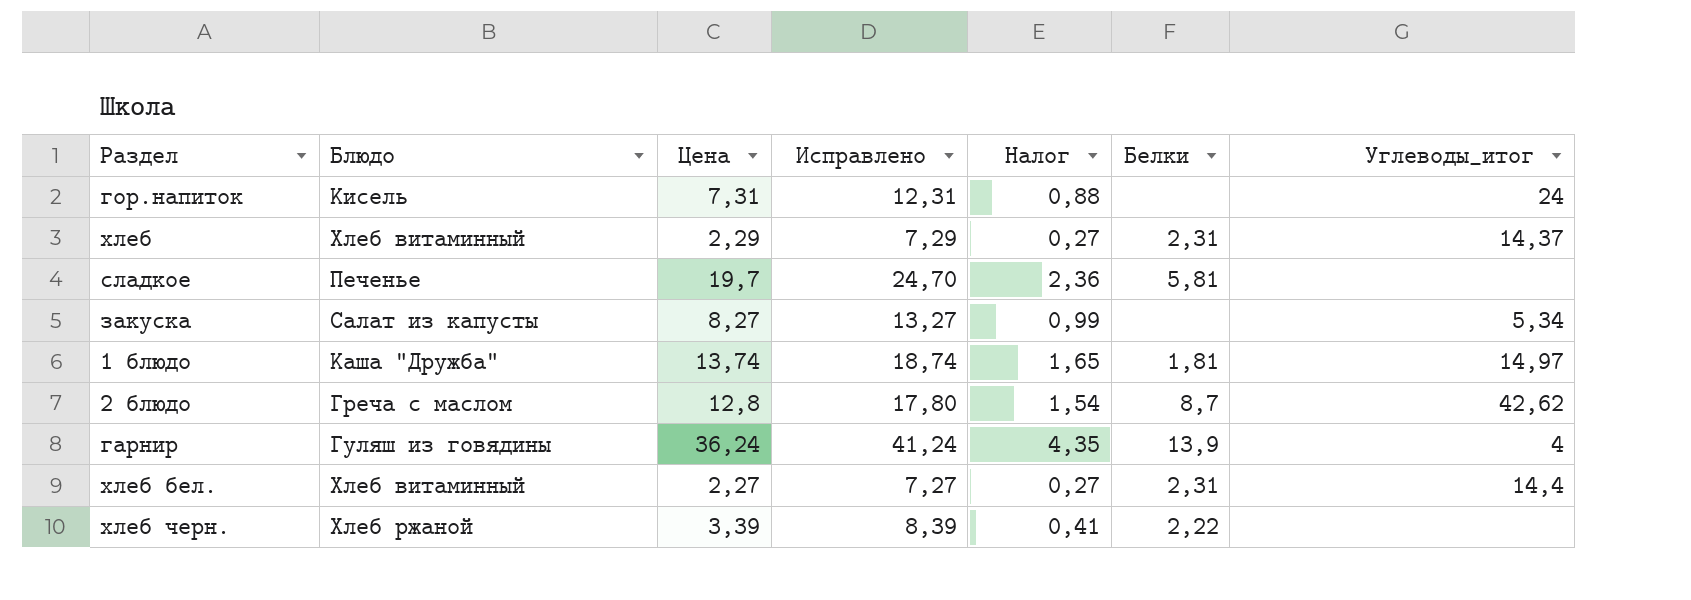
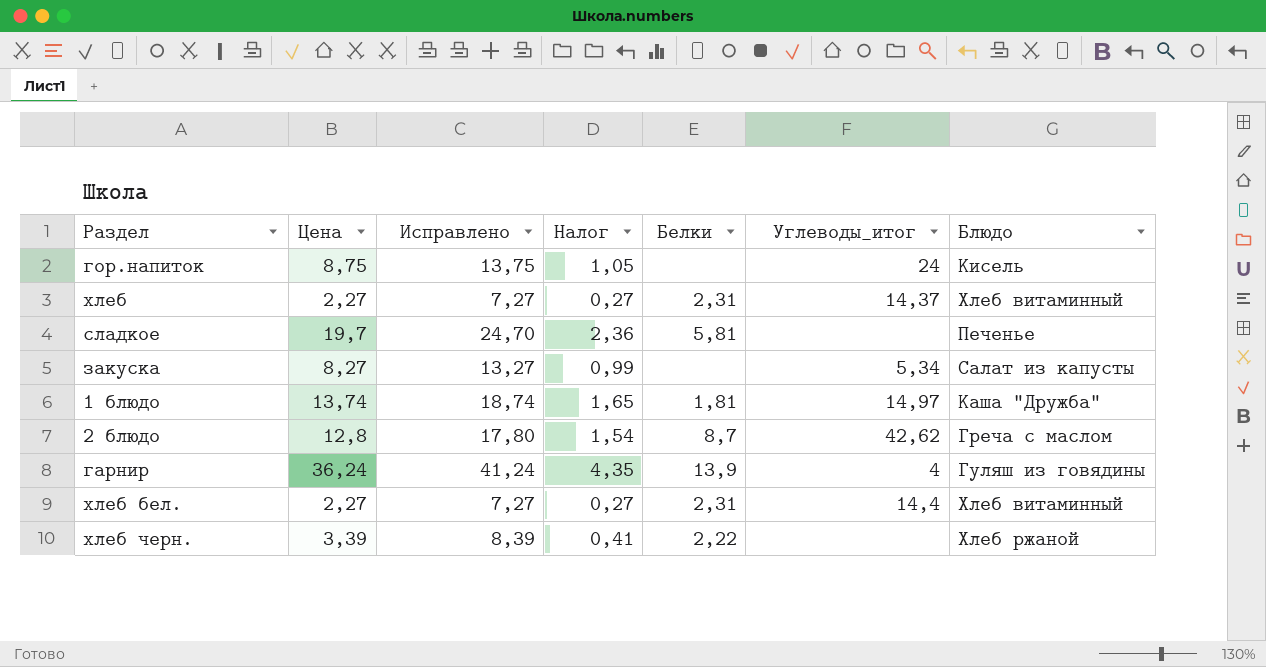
column Блюдо | position: 2 -> 7
гор.напиток | Цена: 7,31 -> 8,75
гор.напиток | Исправлено: 12,31 -> 13,75
гор.напиток | Налог: 0,88 -> 1,05
хлеб | Цена: 2,29 -> 2,27
хлеб | Исправлено: 7,29 -> 7,27

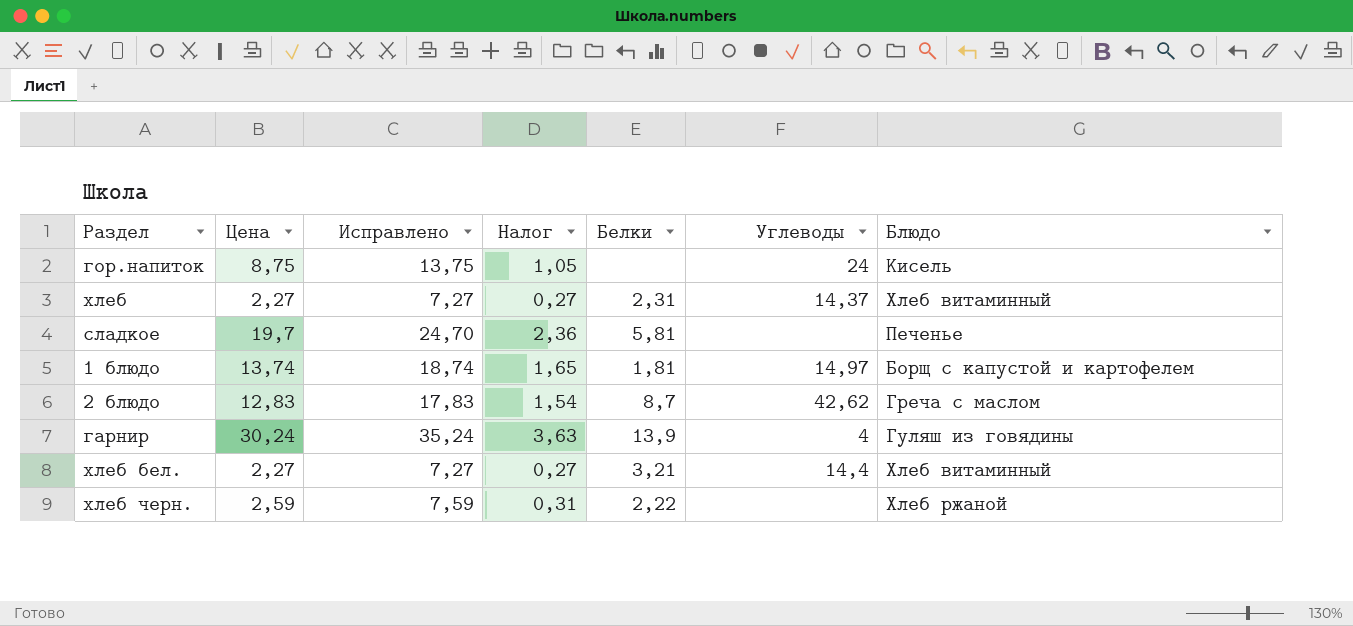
column name: Углеводы_итог -> Углеводы
row закуска: 8,27 | 13,27 | 0,99 | none | 5,34 | Салат из капусты -> none
1 блюдо | Блюдо: Каша "Дружба" -> Борщ с капустой и картофелем
2 блюдо | Цена: 12,8 -> 12,83
2 блюдо | Исправлено: 17,80 -> 17,83
гарнир | Цена: 36,24 -> 30,24
гарнир | Исправлено: 41,24 -> 35,24
гарнир | Налог: 4,35 -> 3,63
хлеб бел. | Белки: 2,31 -> 3,21
хлеб черн. | Цена: 3,39 -> 2,59
хлеб черн. | Исправлено: 8,39 -> 7,59
хлеб черн. | Налог: 0,41 -> 0,31

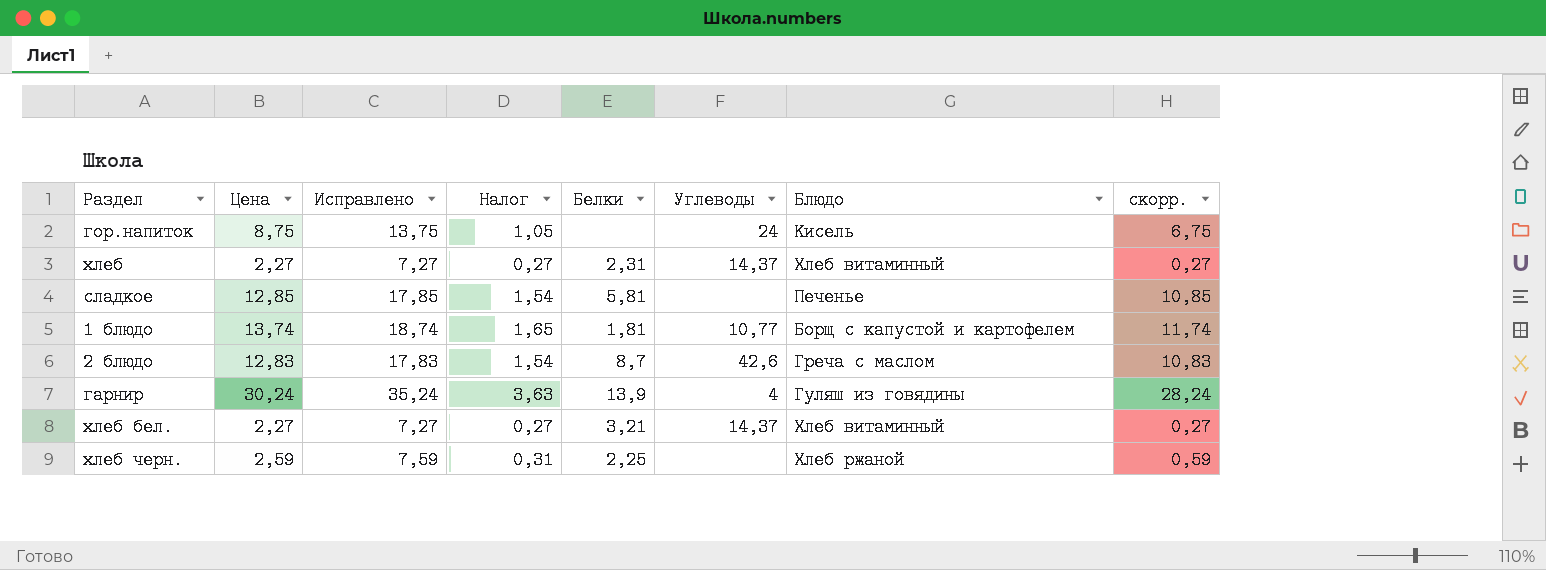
column скорр. | formula: none -> [Цена] - 2
сладкое | Цена: 19,7 -> 12,85
сладкое | Исправлено: 24,70 -> 17,85
сладкое | Налог: 2,36 -> 1,54
1 блюдо | Углеводы: 14,97 -> 10,77
2 блюдо | Углеводы: 42,62 -> 42,6
хлеб бел. | Углеводы: 14,4 -> 14,37
хлеб черн. | Белки: 2,22 -> 2,25

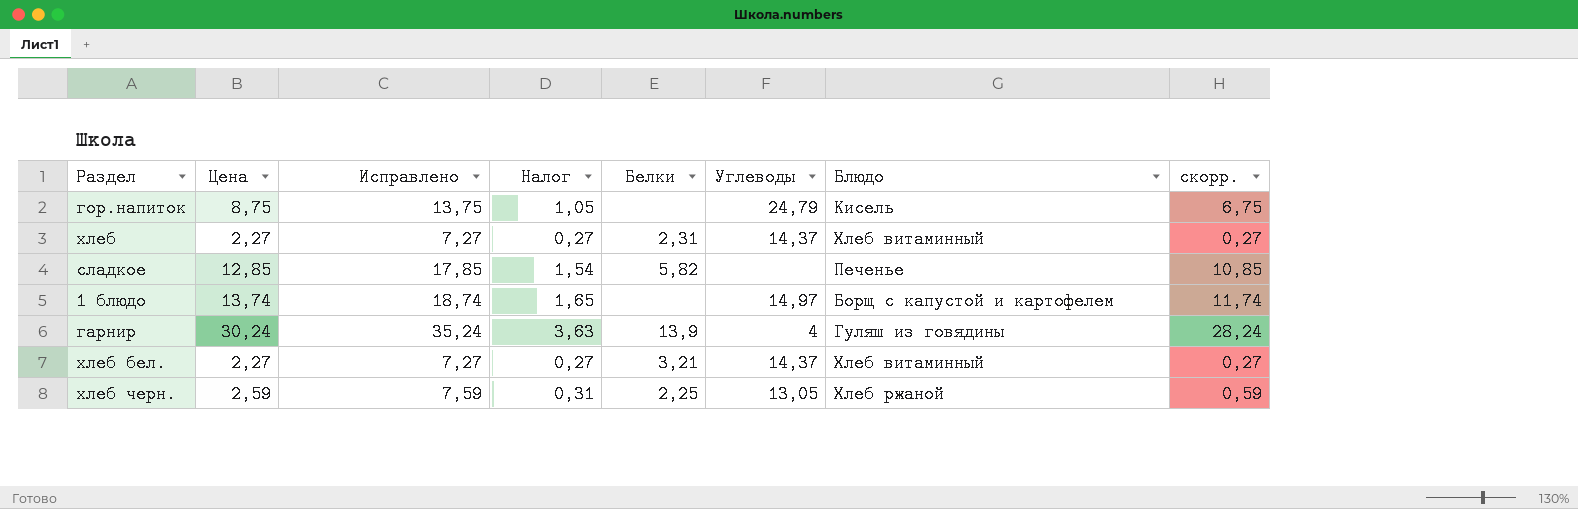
row 2 блюдо: 12,83 | 17,83 | 1,54 | 8,7 | 42,6 | Греча с маслом | 10,83 -> none
гор.напиток | Углеводы: 24 -> 24,79
сладкое | Белки: 5,81 -> 5,82
1 блюдо | Белки: 1,81 -> none
1 блюдо | Углеводы: 10,77 -> 14,97
хлеб черн. | Углеводы: none -> 13,05

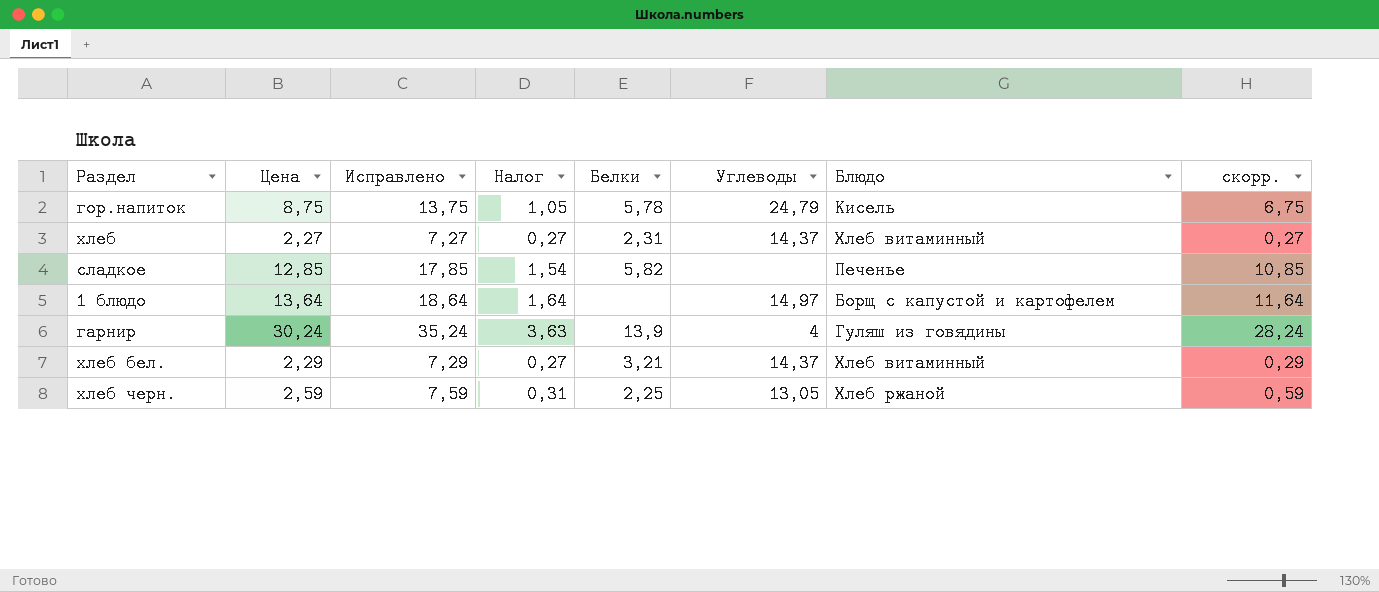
гор.напиток | Белки: none -> 5,78
1 блюдо | Цена: 13,74 -> 13,64
1 блюдо | Исправлено: 18,74 -> 18,64
1 блюдо | Налог: 1,65 -> 1,64
1 блюдо | скорр.: 11,74 -> 11,64
хлеб бел. | Цена: 2,27 -> 2,29
хлеб бел. | Исправлено: 7,27 -> 7,29
хлеб бел. | скорр.: 0,27 -> 0,29

